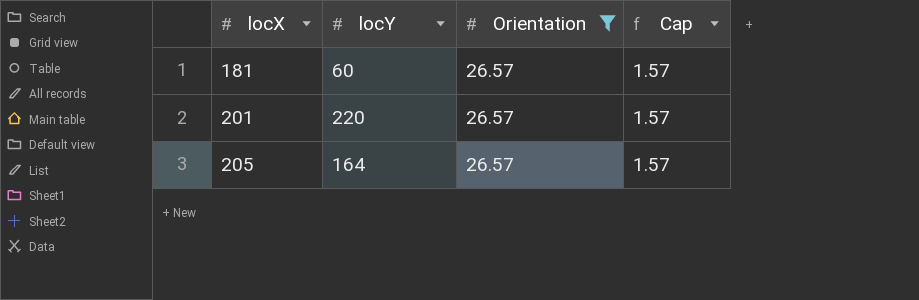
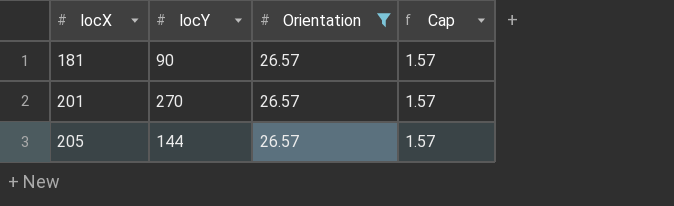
181 | locY: 60 -> 90
201 | locY: 220 -> 270
205 | locY: 164 -> 144

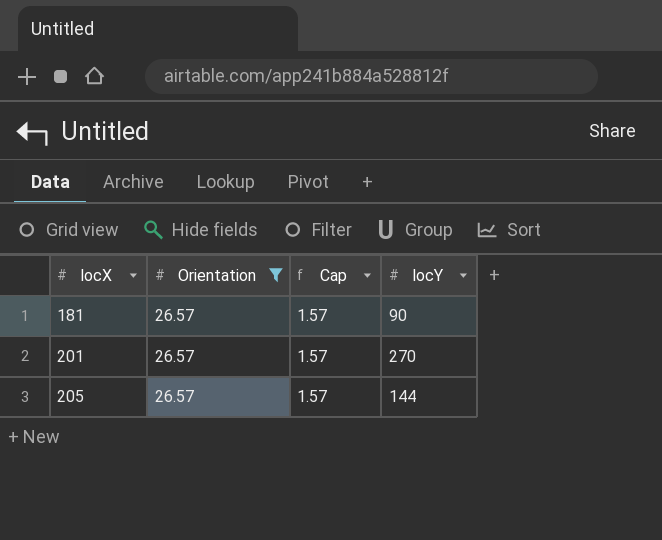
column locY | position: 2 -> 4

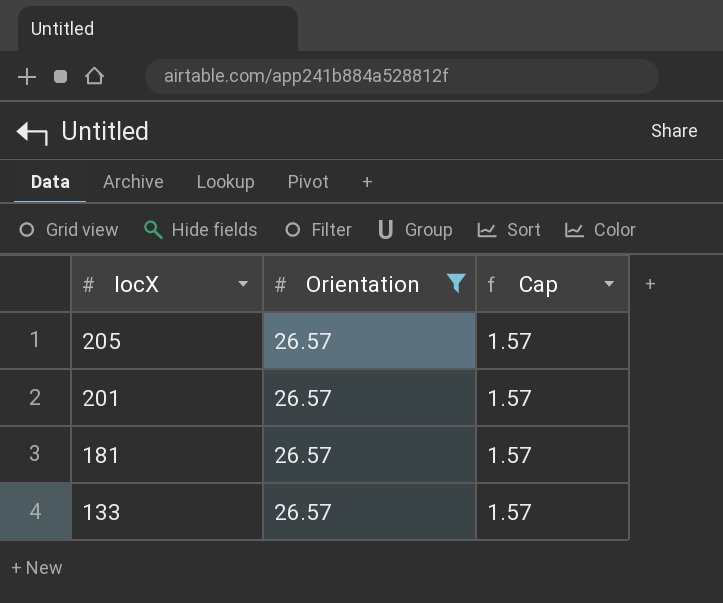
row order: locX ascending -> locX descending
column locY | position: 4 -> none
row 133: none -> 26.57 | 1.57

